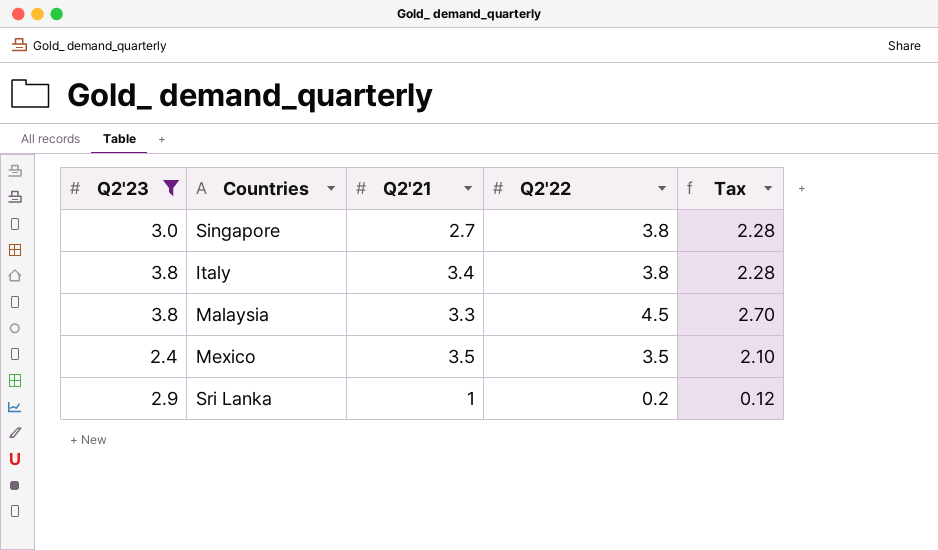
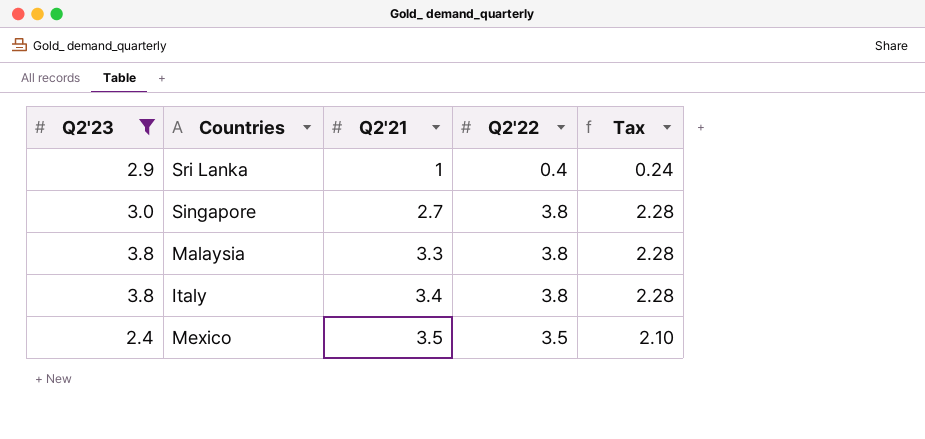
row order: none -> Q2'21 ascending
Sri Lanka | Q2'22: 0.2 -> 0.4
Sri Lanka | Tax: 0.12 -> 0.24
Malaysia | Q2'22: 4.5 -> 3.8
Malaysia | Tax: 2.70 -> 2.28

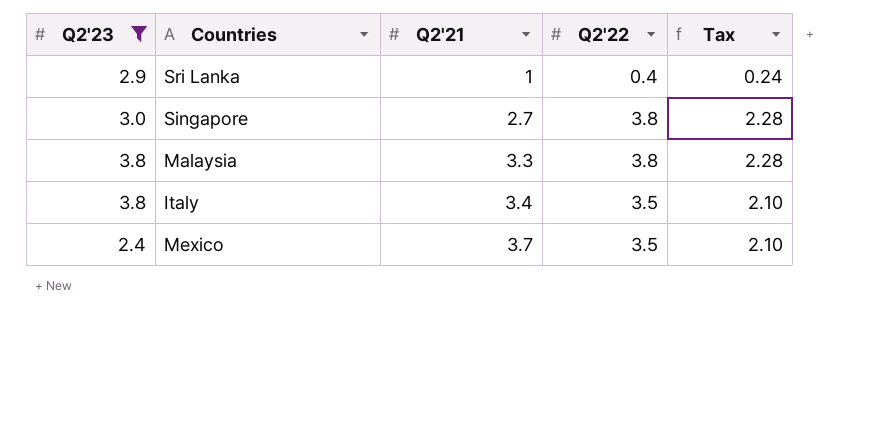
Italy | Q2'22: 3.8 -> 3.5
Italy | Tax: 2.28 -> 2.10
Mexico | Q2'21: 3.5 -> 3.7

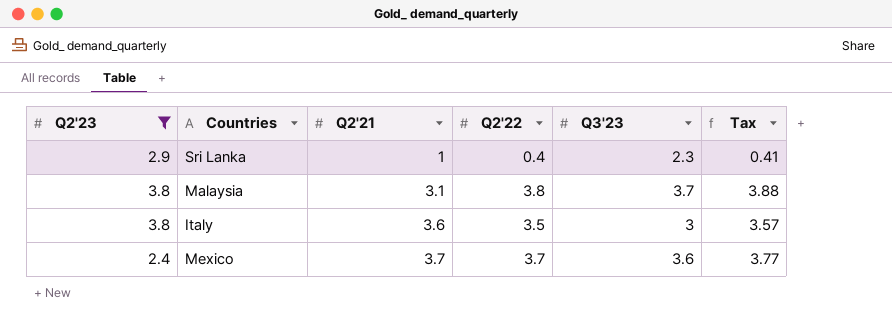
column Q3'23 | position: none -> 5
column Tax | formula: [Q2'22] * 0.6 -> [Q2'22] * 1.02
row Singapore: 3.0 | 2.7 | 3.8 | 2.28 -> none
Malaysia | Q2'21: 3.3 -> 3.1
Italy | Q2'21: 3.4 -> 3.6
Mexico | Q2'22: 3.5 -> 3.7

